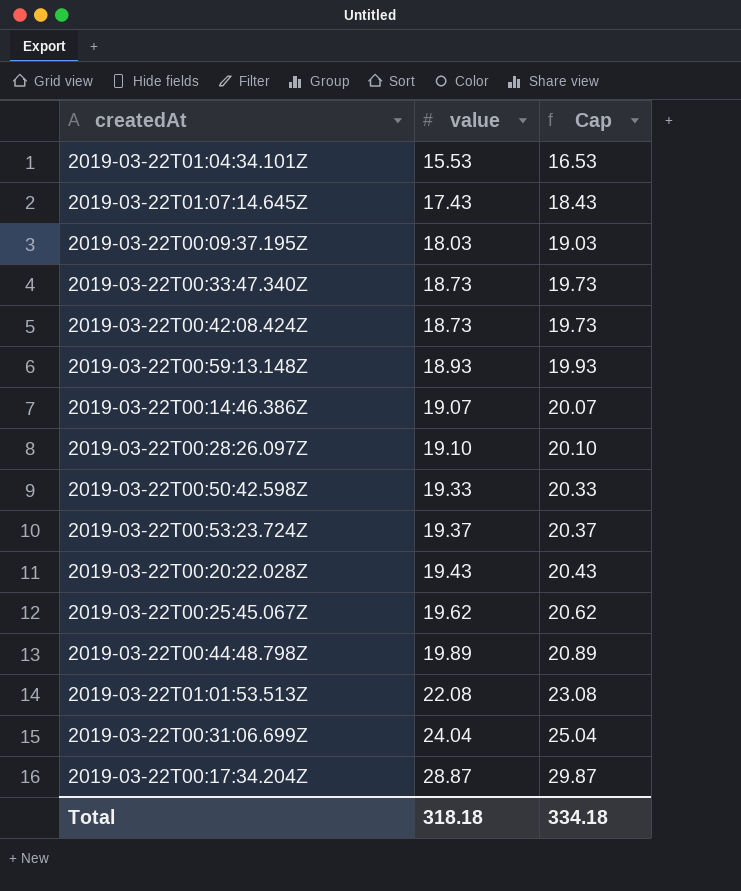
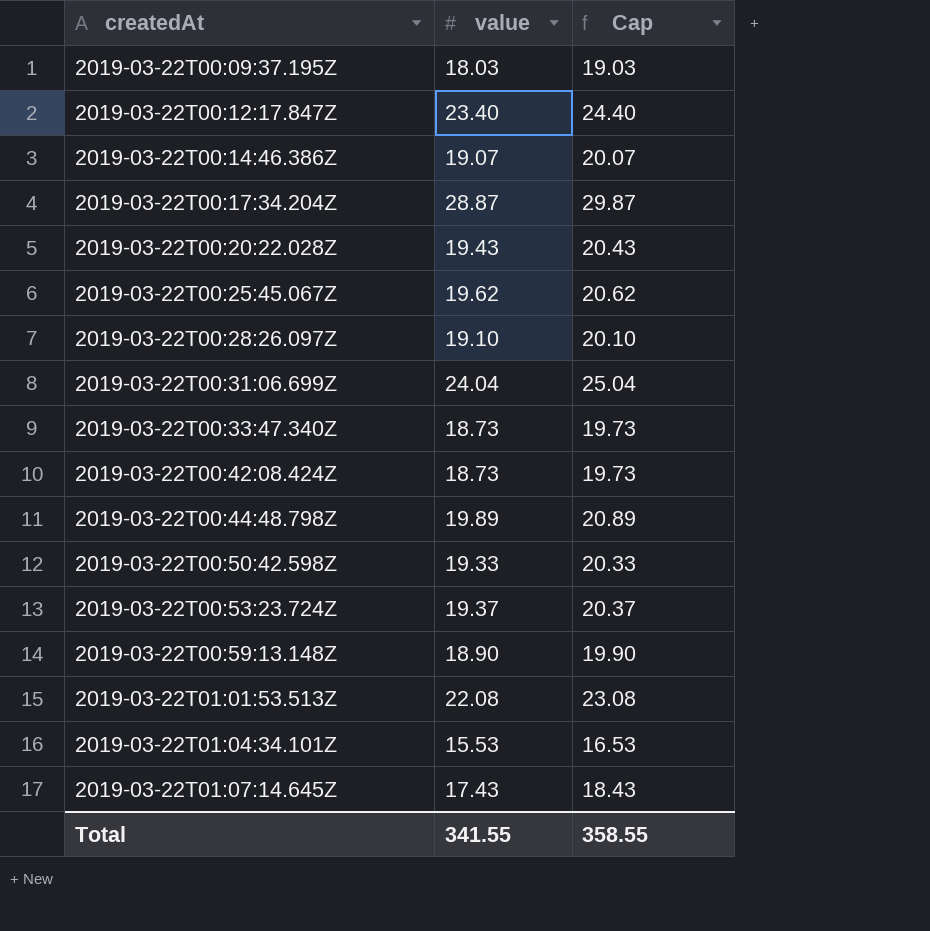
row order: value ascending -> createdAt ascending
row 2019-03-22T00:12:17.847Z: none -> 23.40 | 24.40
2019-03-22T00:59:13.148Z | value: 18.93 -> 18.90
2019-03-22T00:59:13.148Z | Cap: 19.93 -> 19.90
Total | value: 318.18 -> 341.55
Total | Cap: 334.18 -> 358.55

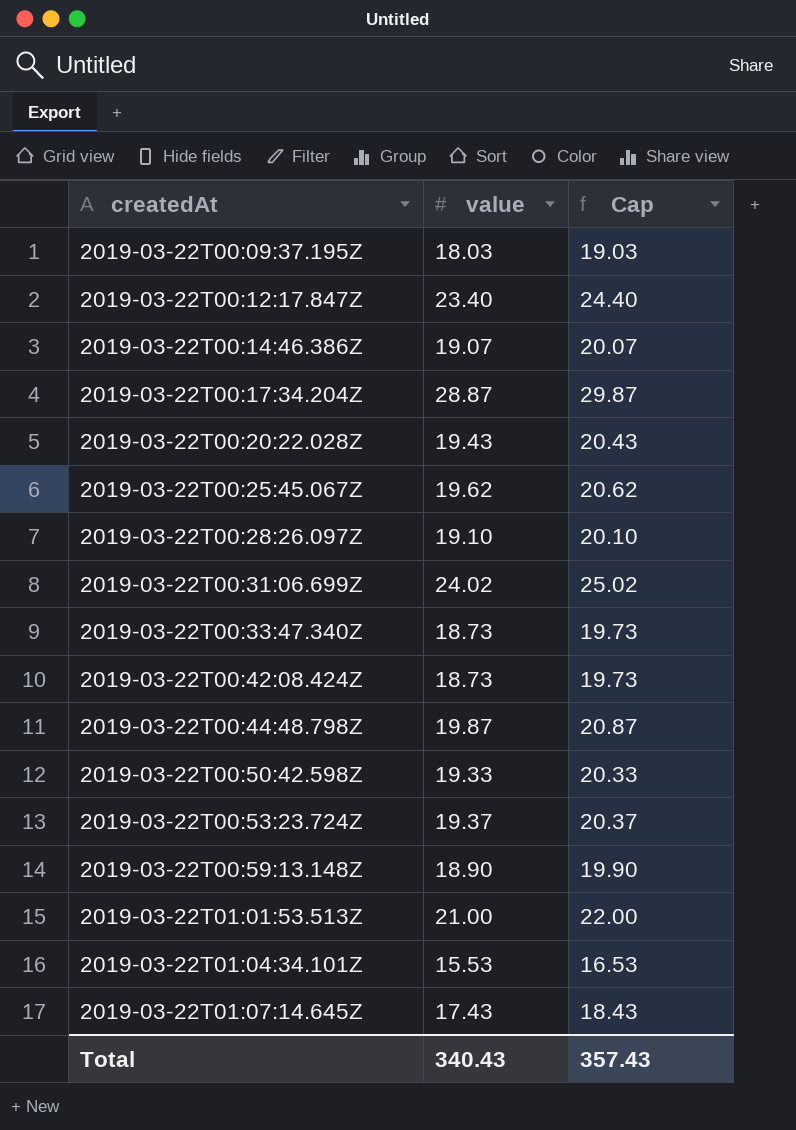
2019-03-22T00:31:06.699Z | value: 24.04 -> 24.02
2019-03-22T00:31:06.699Z | Cap: 25.04 -> 25.02
2019-03-22T00:44:48.798Z | value: 19.89 -> 19.87
2019-03-22T00:44:48.798Z | Cap: 20.89 -> 20.87
2019-03-22T01:01:53.513Z | value: 22.08 -> 21.00
2019-03-22T01:01:53.513Z | Cap: 23.08 -> 22.00
Total | value: 341.55 -> 340.43
Total | Cap: 358.55 -> 357.43

